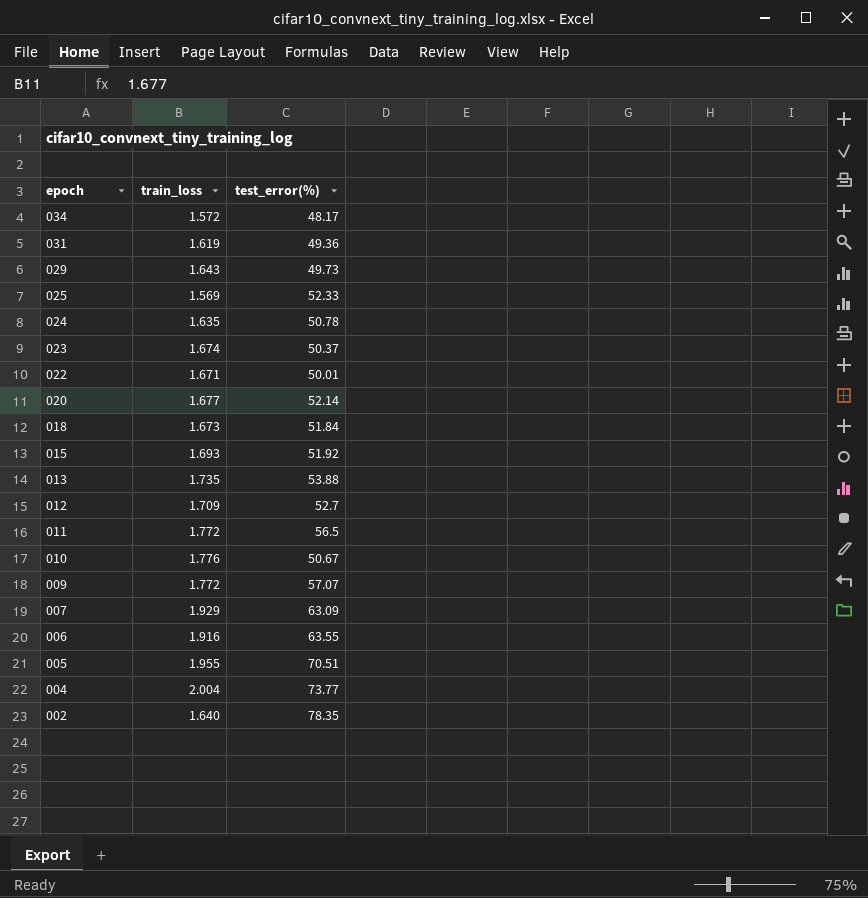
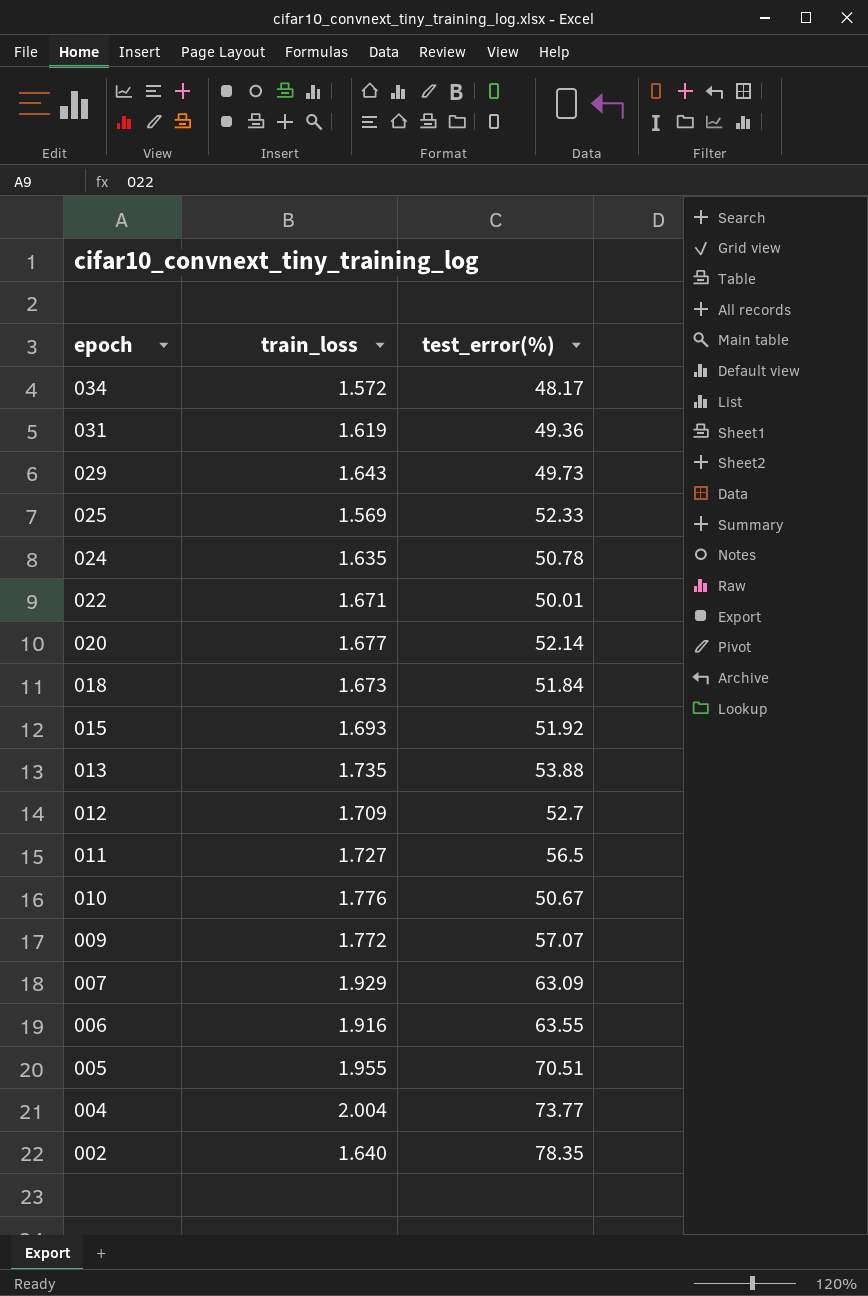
row 023: 1.674 | 50.37 -> none
011 | train_loss: 1.772 -> 1.727

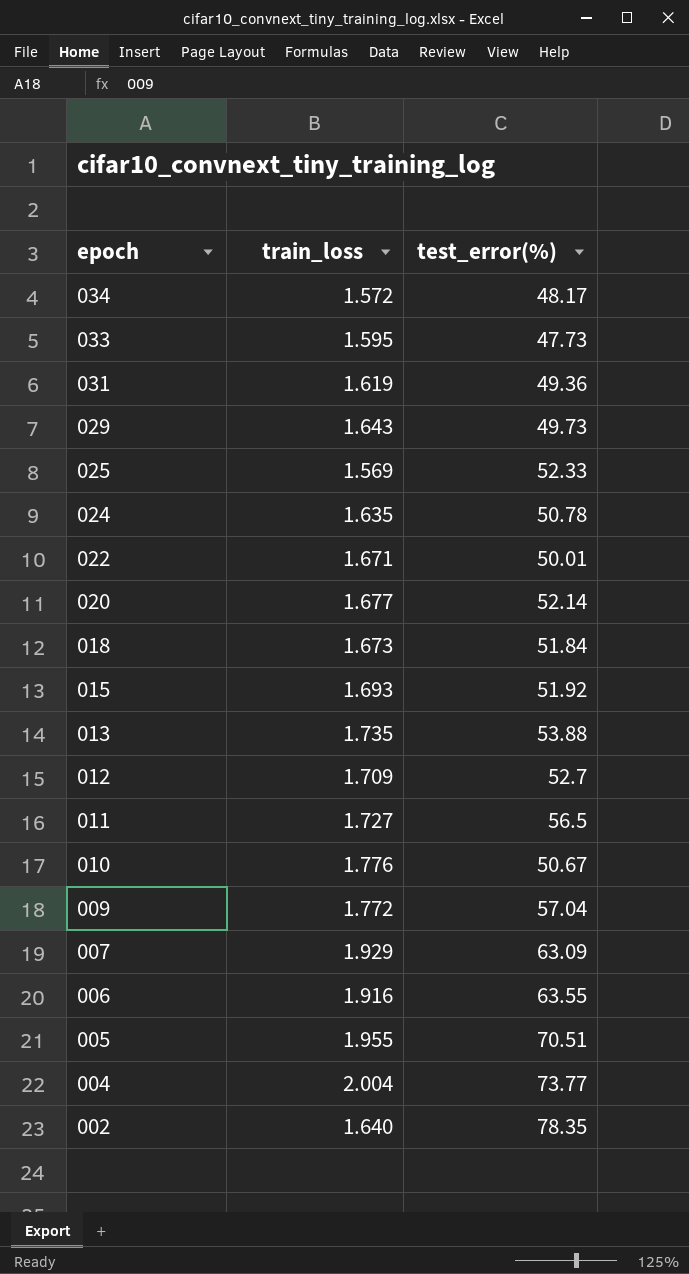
row 033: none -> 1.595 | 47.73
009 | test_error(%): 57.07 -> 57.04

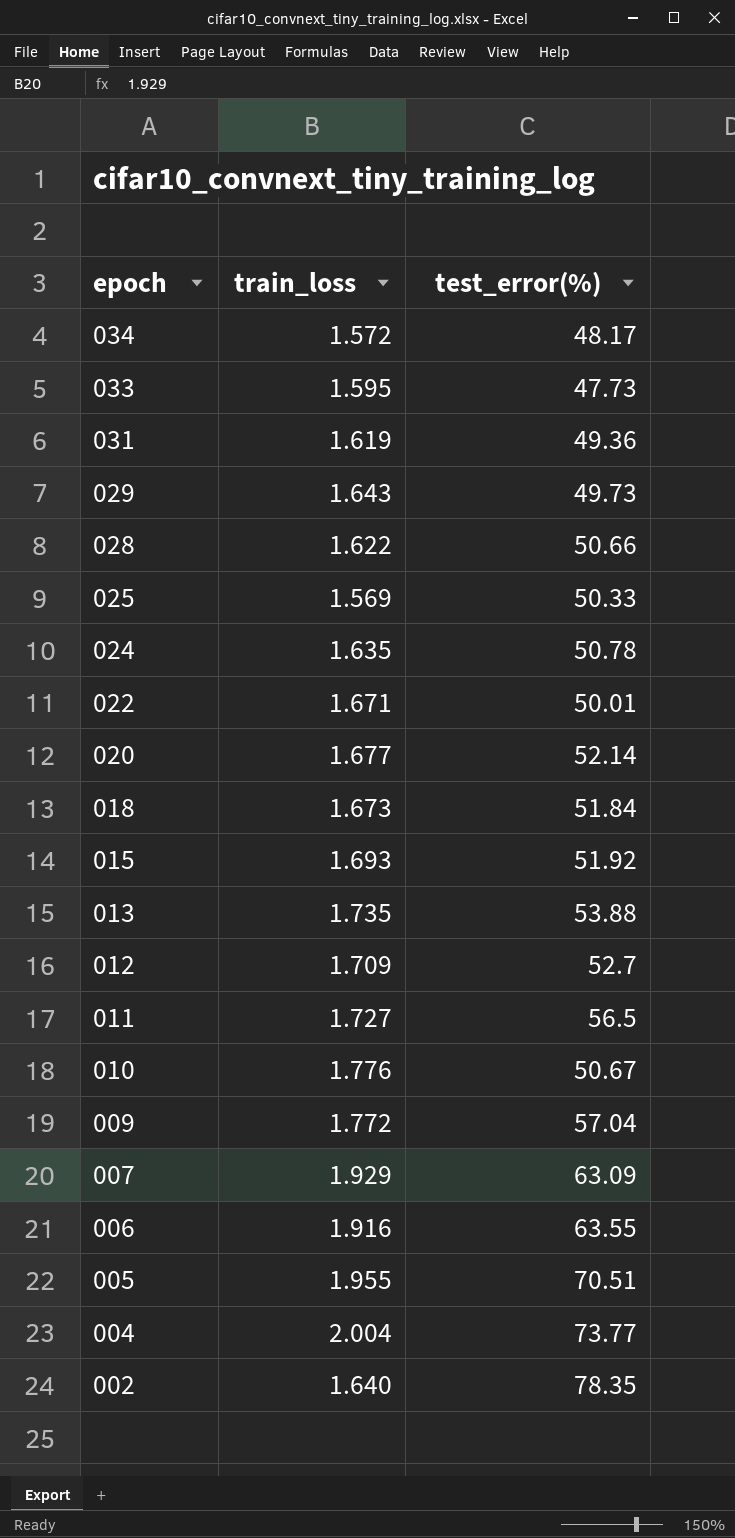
row 028: none -> 1.622 | 50.66
025 | test_error(%): 52.33 -> 50.33

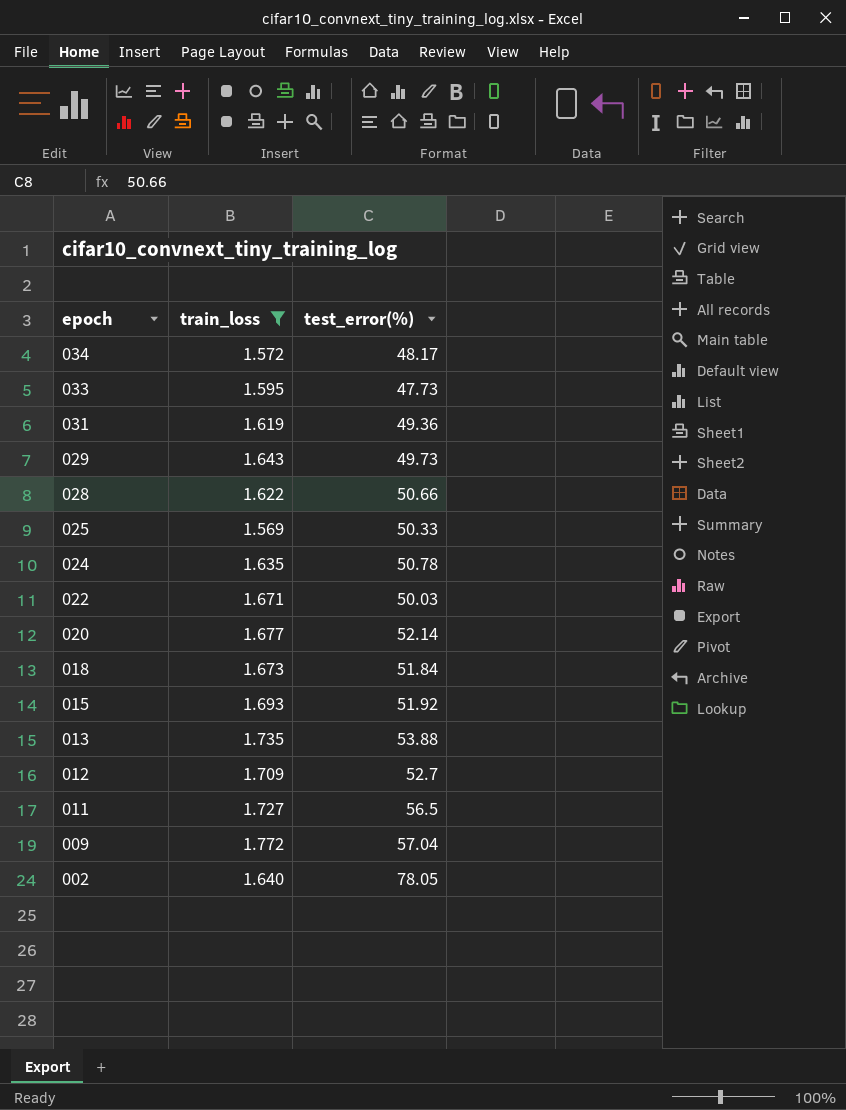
filter: none -> train_loss <= 1.772
022 | test_error(%): 50.01 -> 50.03
002 | test_error(%): 78.35 -> 78.05

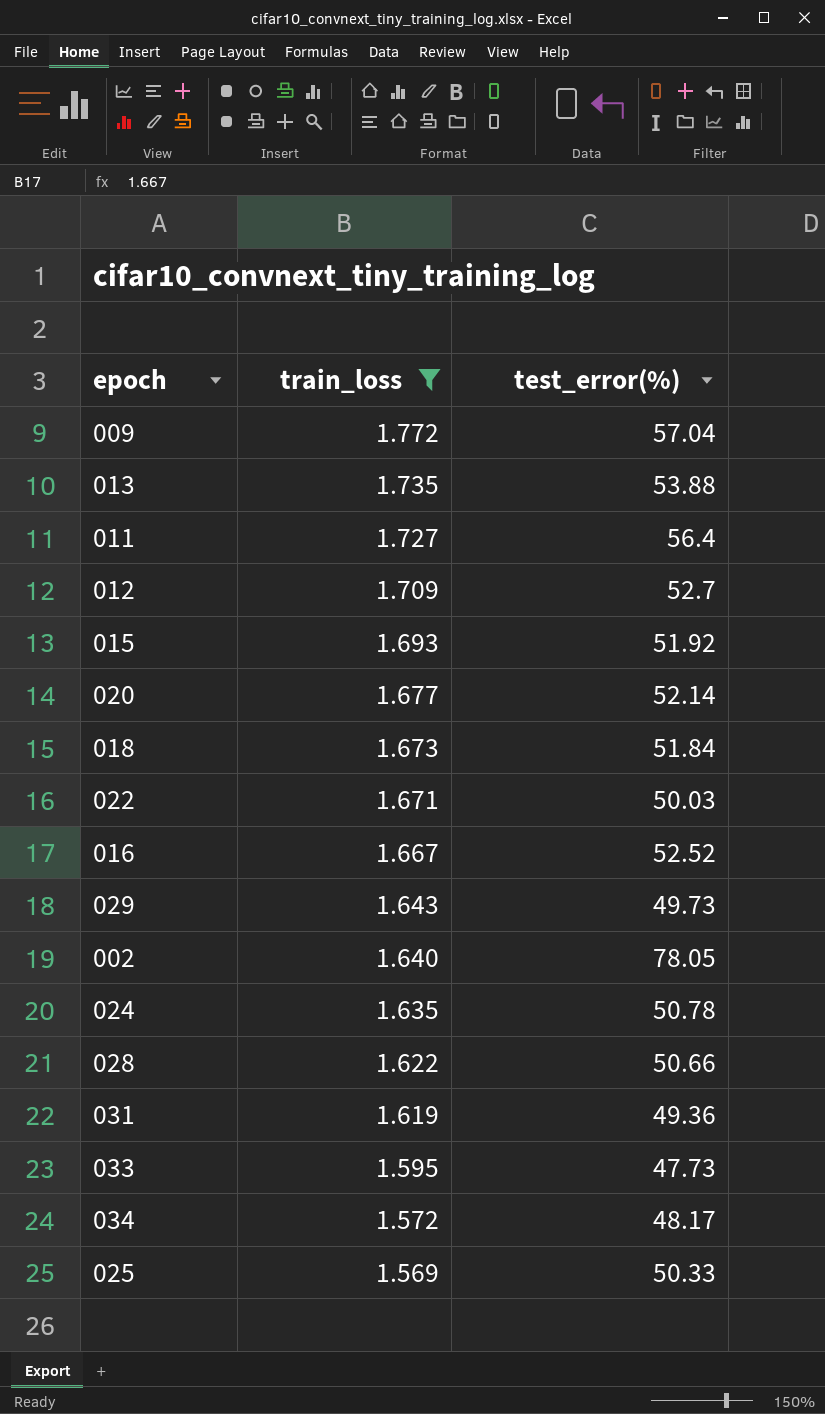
row order: epoch descending -> train_loss descending
011 | test_error(%): 56.5 -> 56.4
row 016: none -> 1.667 | 52.52

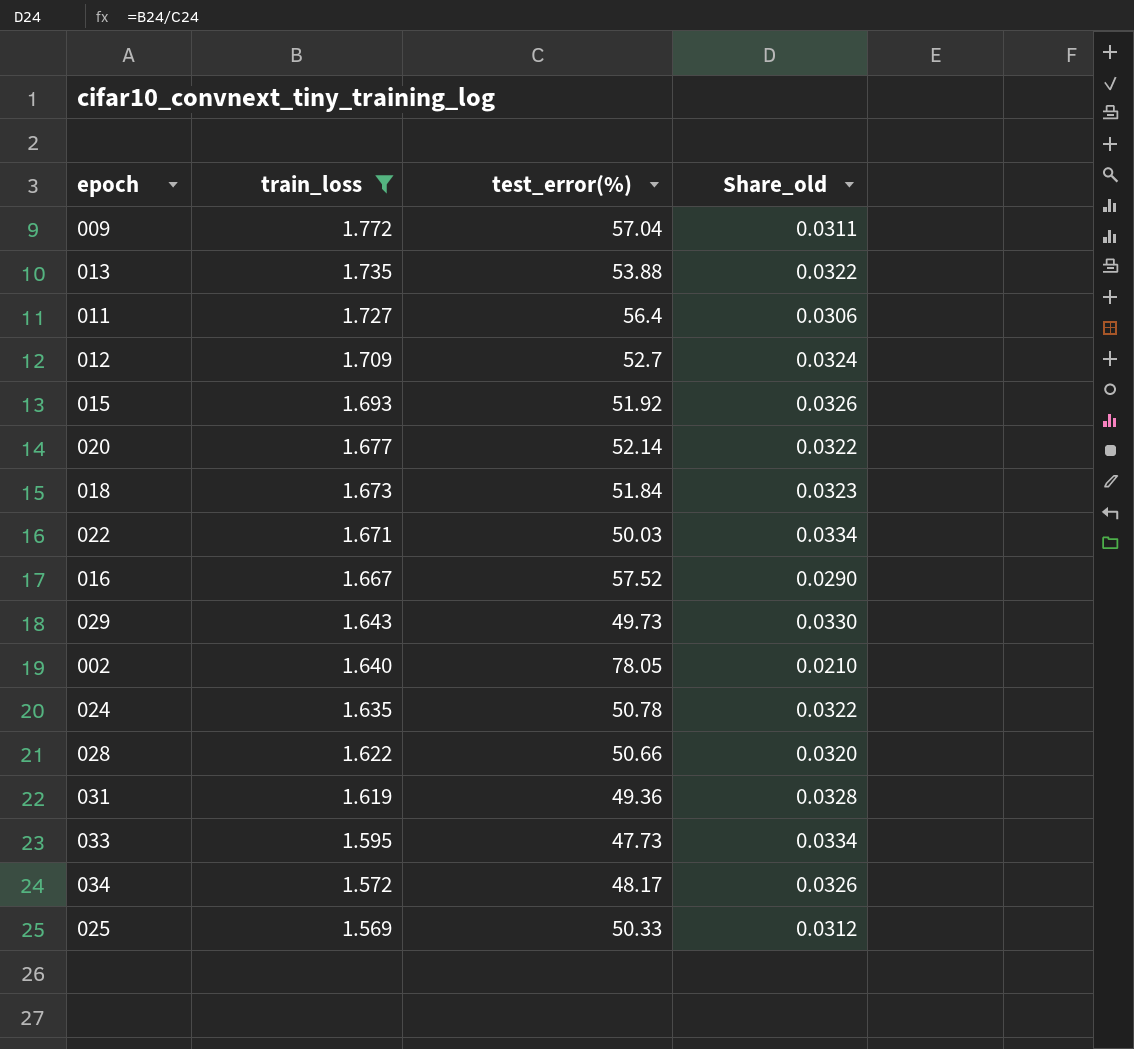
column Share_old | formula: none -> [train_loss] / [test_error(%)]
016 | test_error(%): 52.52 -> 57.52

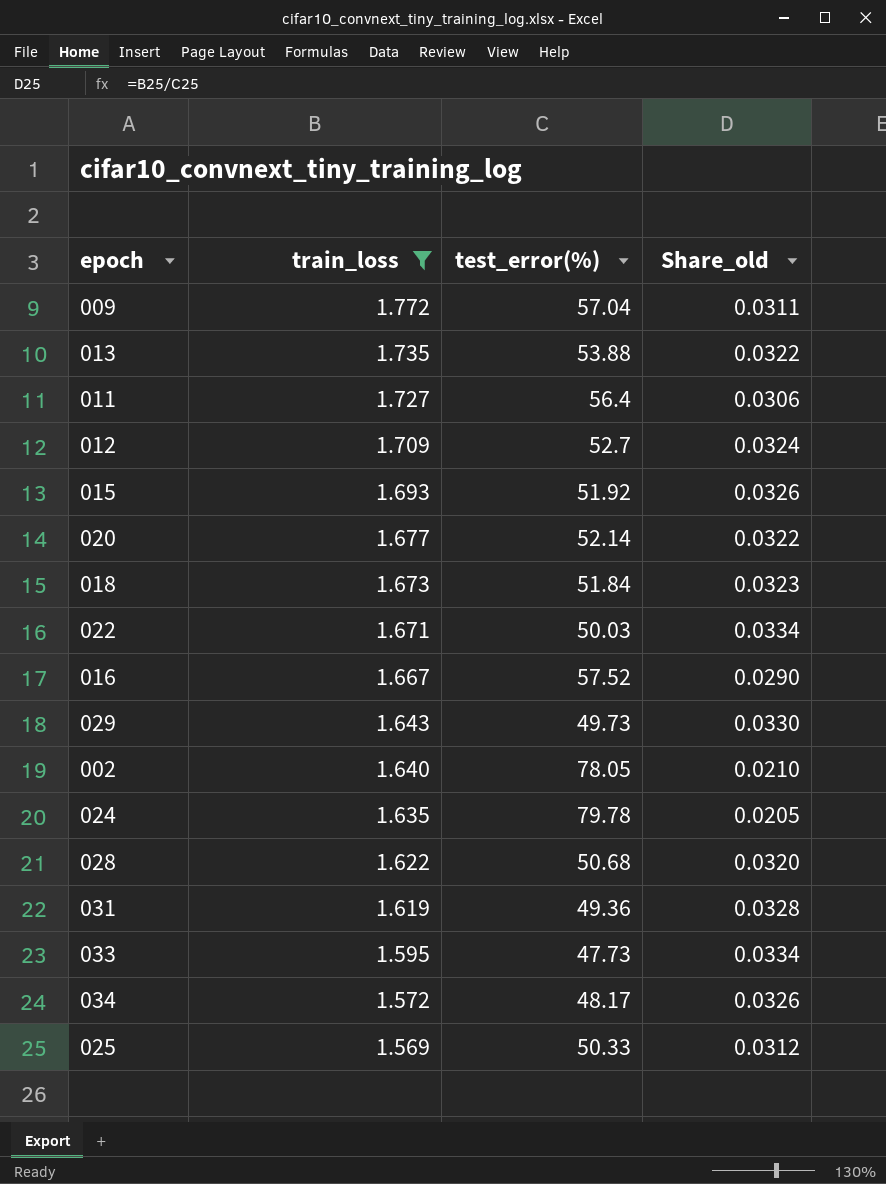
024 | test_error(%): 50.78 -> 79.78
024 | Share_old: 0.0322 -> 0.0205
028 | test_error(%): 50.66 -> 50.68

